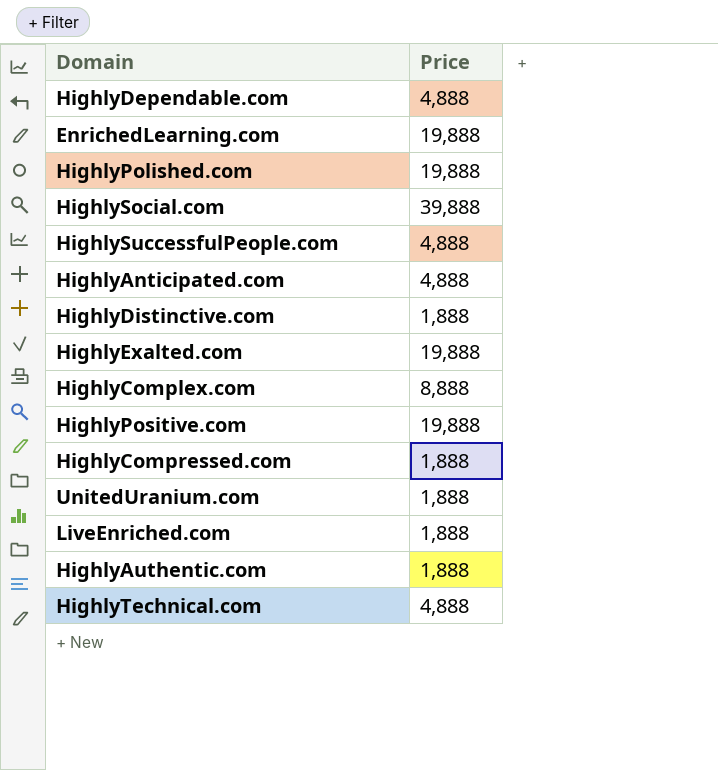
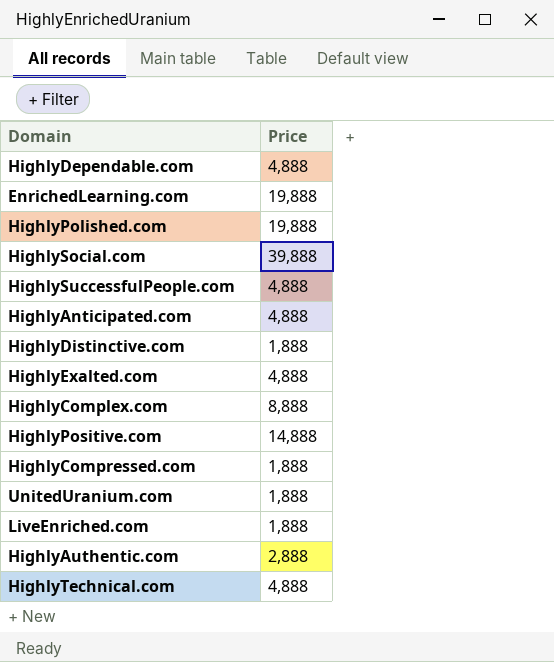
HighlyExalted.com | Price: 19,888 -> 4,888
HighlyPositive.com | Price: 19,888 -> 14,888
HighlyAuthentic.com | Price: 1,888 -> 2,888

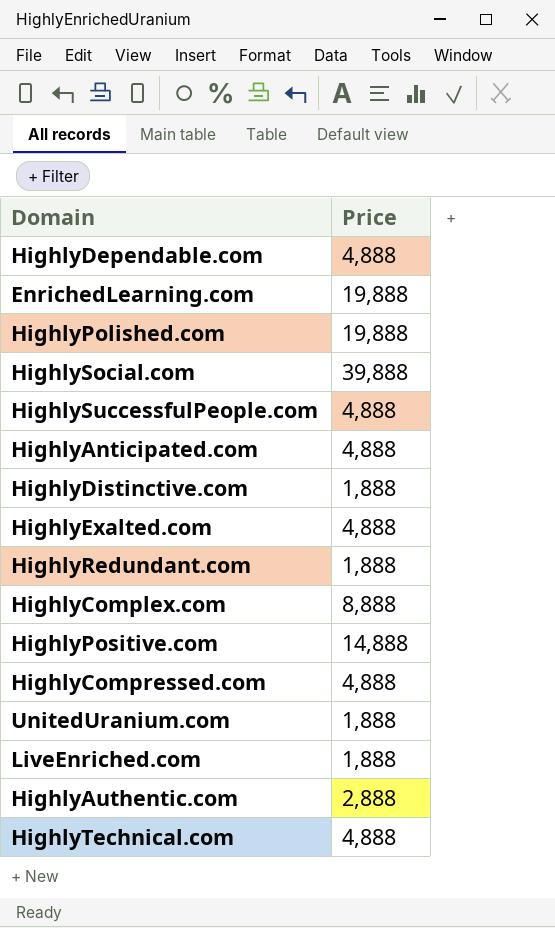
row HighlyRedundant.com: none -> 1,888
HighlyCompressed.com | Price: 1,888 -> 4,888

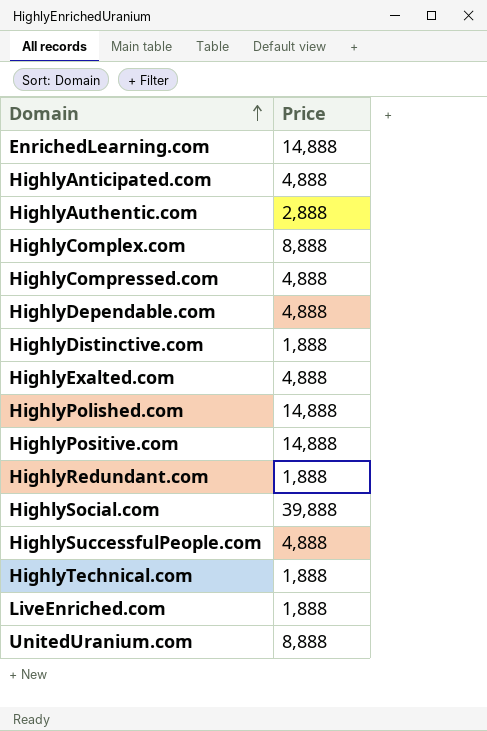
row order: none -> Domain ascending
EnrichedLearning.com | Price: 19,888 -> 14,888
HighlyPolished.com | Price: 19,888 -> 14,888
HighlyTechnical.com | Price: 4,888 -> 1,888
UnitedUranium.com | Price: 1,888 -> 8,888

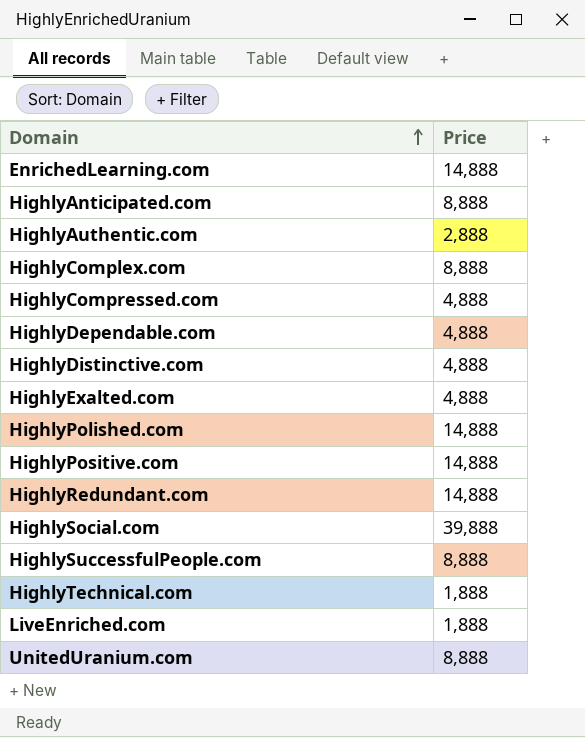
HighlyAnticipated.com | Price: 4,888 -> 8,888
HighlyDistinctive.com | Price: 1,888 -> 4,888
HighlyRedundant.com | Price: 1,888 -> 14,888
HighlySuccessfulPeople.com | Price: 4,888 -> 8,888

